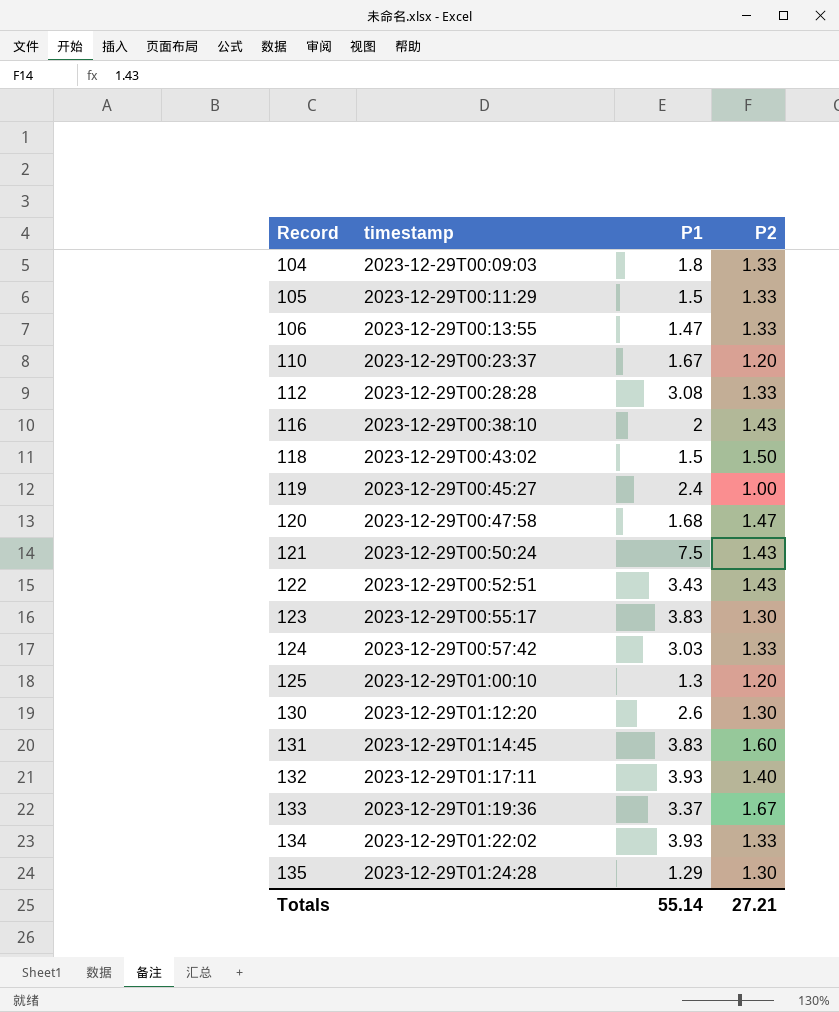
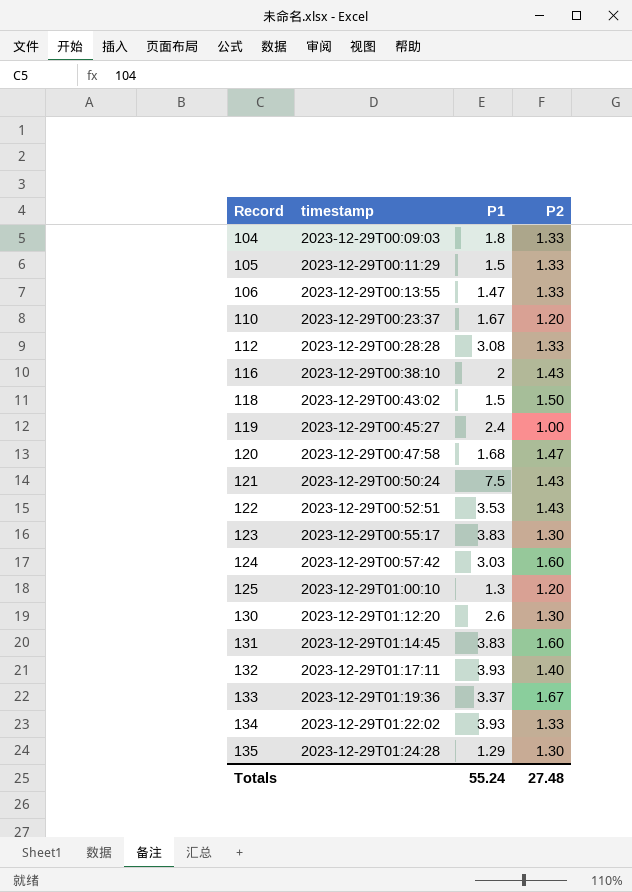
122 | P1: 3.43 -> 3.53
124 | P2: 1.33 -> 1.60
Totals | P1: 55.14 -> 55.24
Totals | P2: 27.21 -> 27.48

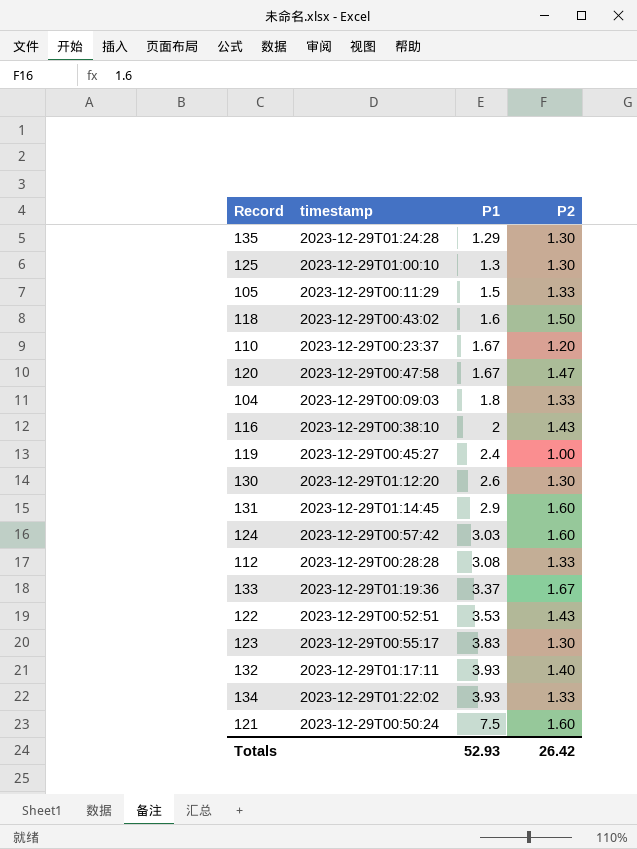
row order: Record ascending -> P1 ascending
row 106: 2023-12-29T00:13:55 | 1.47 | 1.33 -> none
125 | P2: 1.20 -> 1.30
118 | P1: 1.5 -> 1.6
120 | P1: 1.68 -> 1.67
131 | P1: 3.83 -> 2.9
121 | P2: 1.43 -> 1.60
Totals | P1: 55.24 -> 52.93
Totals | P2: 27.48 -> 26.42

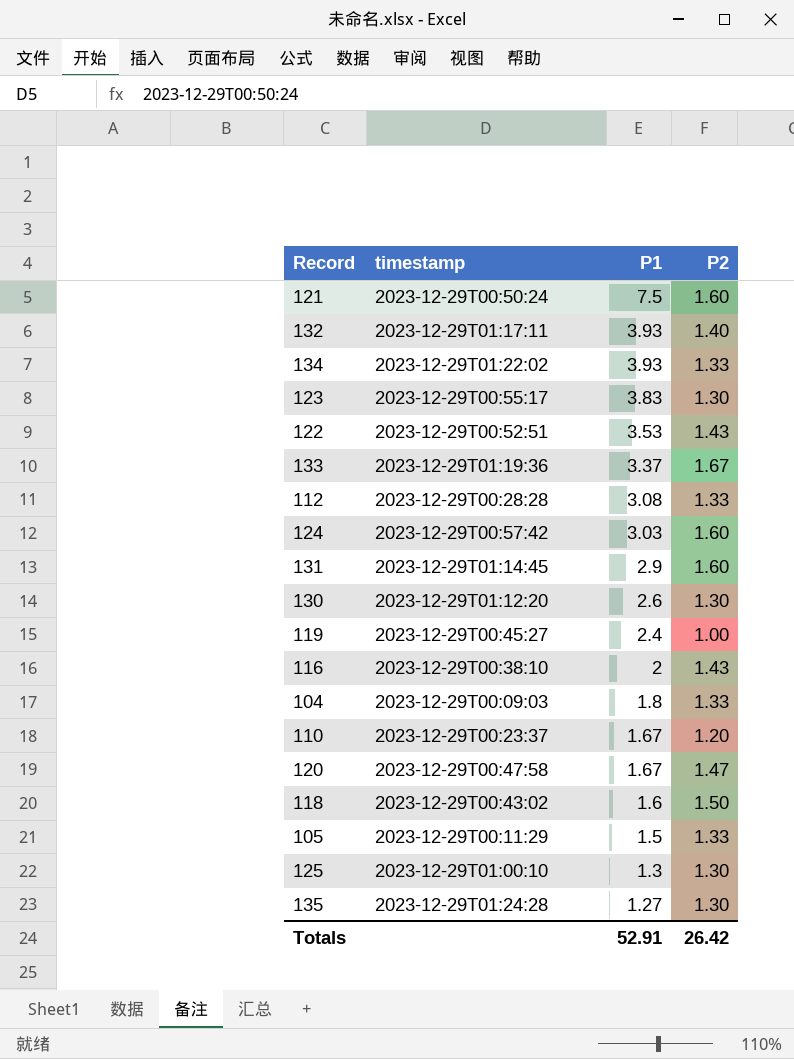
row order: P1 ascending -> P1 descending
135 | P1: 1.29 -> 1.27
Totals | P1: 52.93 -> 52.91

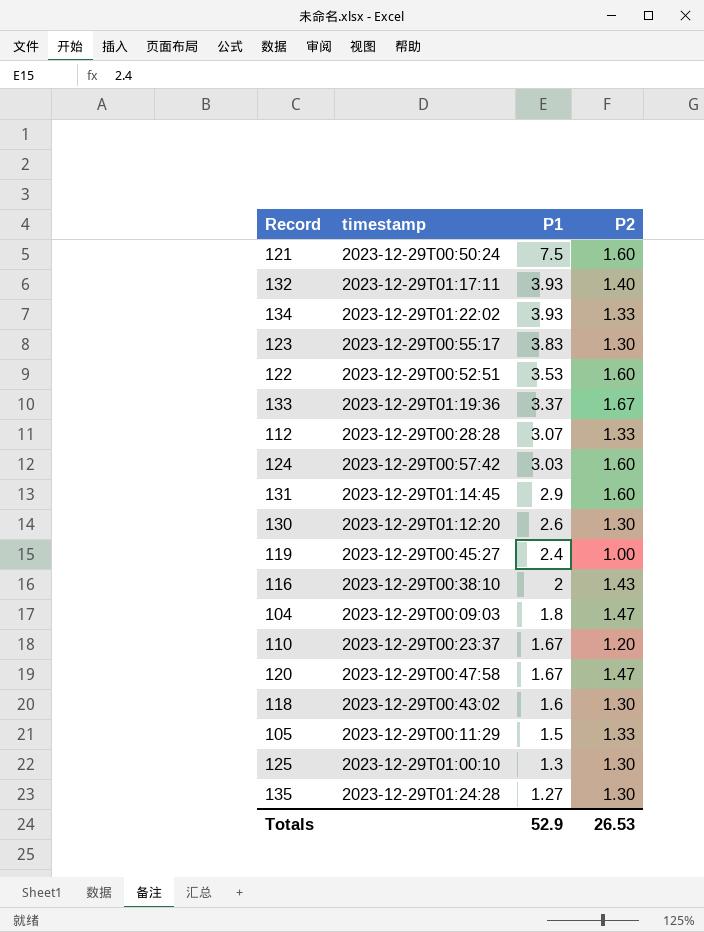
122 | P2: 1.43 -> 1.60
112 | P1: 3.08 -> 3.07
104 | P2: 1.33 -> 1.47
118 | P2: 1.50 -> 1.30
Totals | P1: 52.91 -> 52.9
Totals | P2: 26.42 -> 26.53

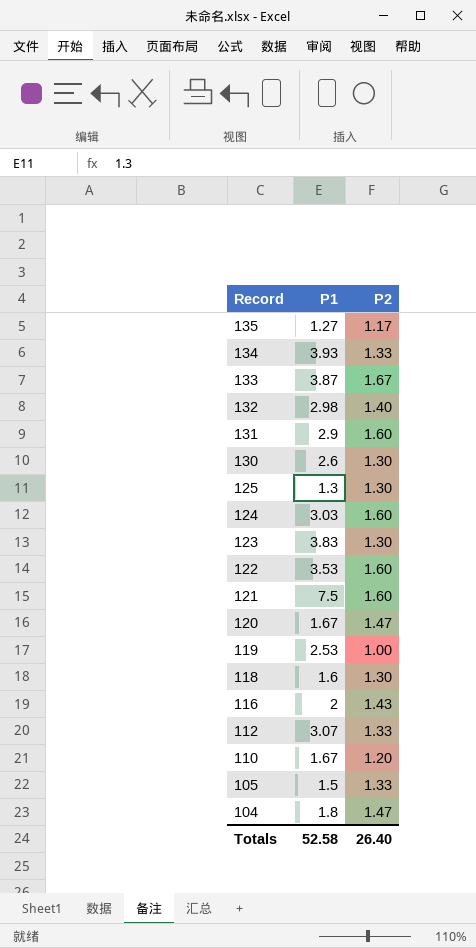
row order: P1 descending -> Record descending
column timestamp | position: 2 -> none
135 | P2: 1.30 -> 1.17
133 | P1: 3.37 -> 3.87
132 | P1: 3.93 -> 2.98
119 | P1: 2.4 -> 2.53
Totals | P1: 52.9 -> 52.58
Totals | P2: 26.53 -> 26.40

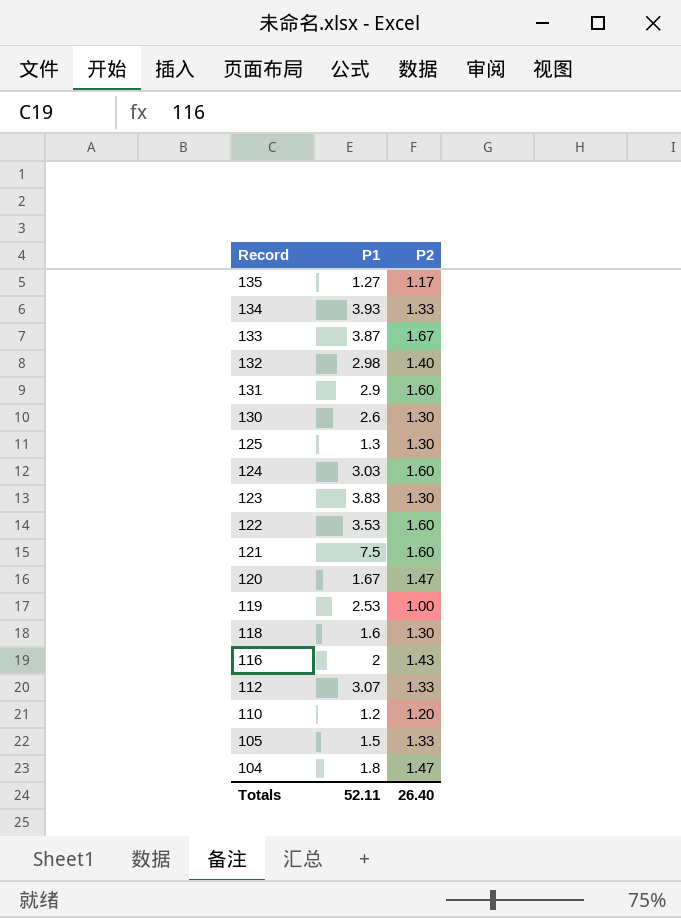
110 | P1: 1.67 -> 1.2
Totals | P1: 52.58 -> 52.11

